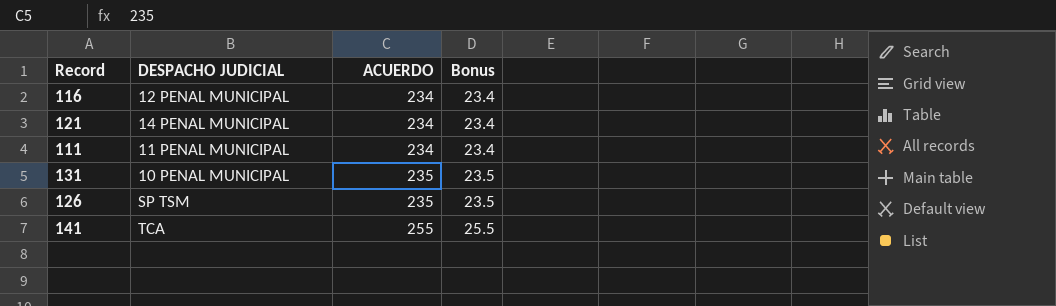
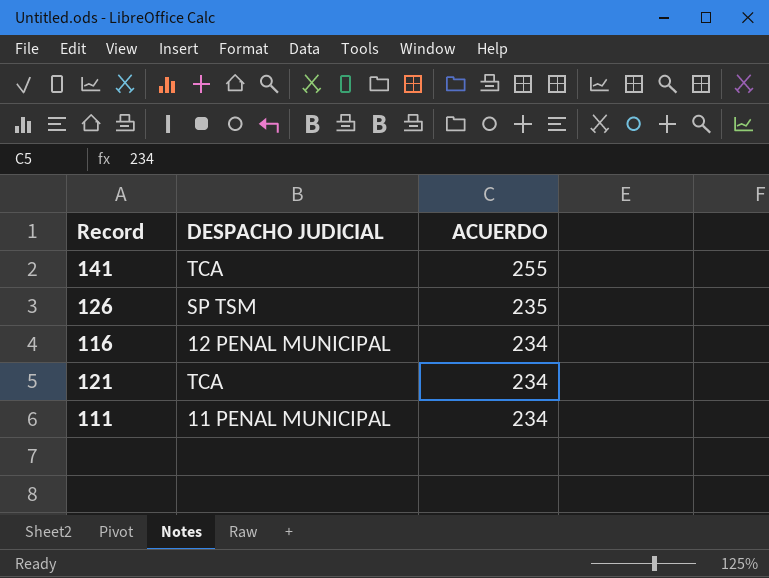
row order: ACUERDO ascending -> ACUERDO descending
column Bonus | formula: [ACUERDO] * 0.1 -> none
row 131: 10 PENAL MUNICIPAL | 235 | 23.5 -> none
121 | DESPACHO JUDICIAL: 14 PENAL MUNICIPAL -> TCA

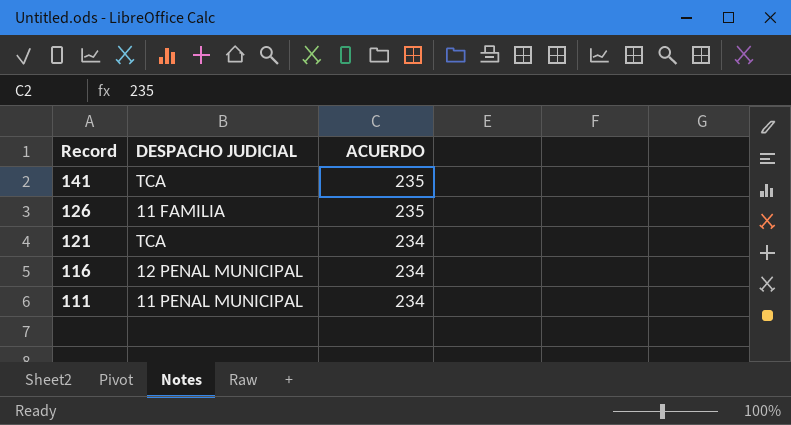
row order: ACUERDO descending -> Record descending
141 | ACUERDO: 255 -> 235
126 | DESPACHO JUDICIAL: SP TSM -> 11 FAMILIA

